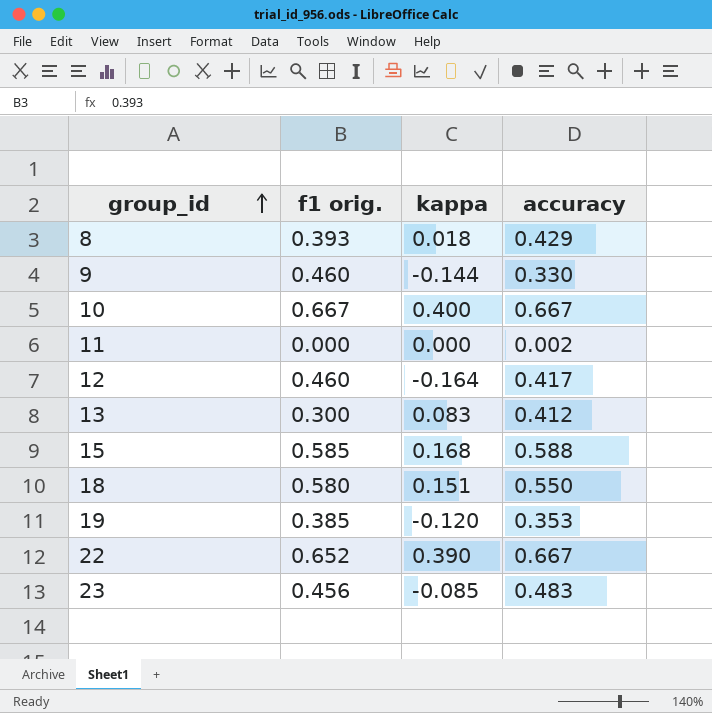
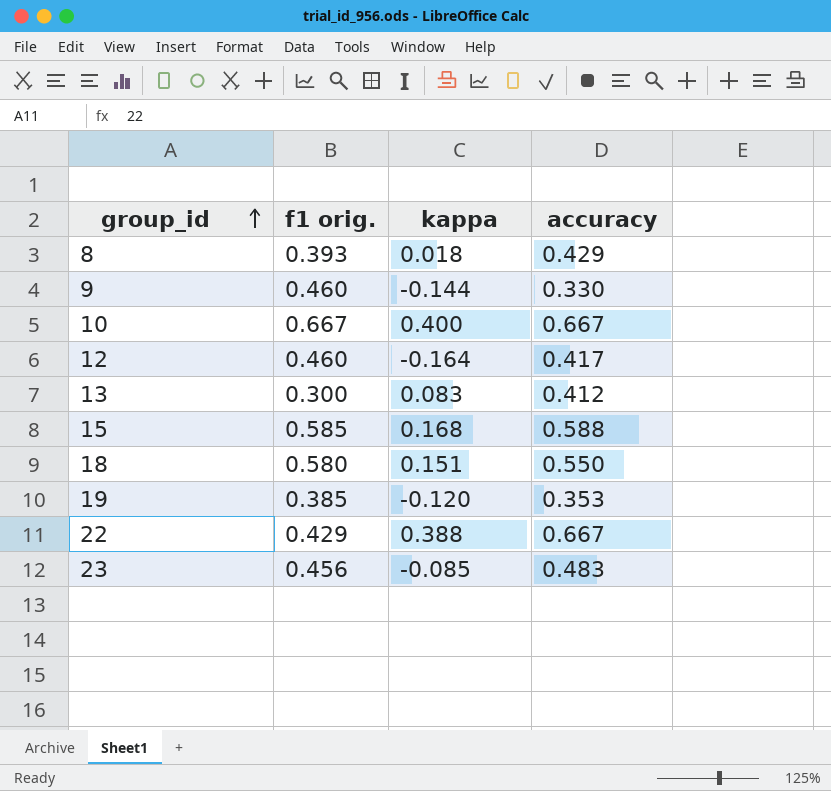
row 11: 0.000 | 0.000 | 0.002 -> none
22 | f1 orig.: 0.652 -> 0.429
22 | kappa: 0.390 -> 0.388

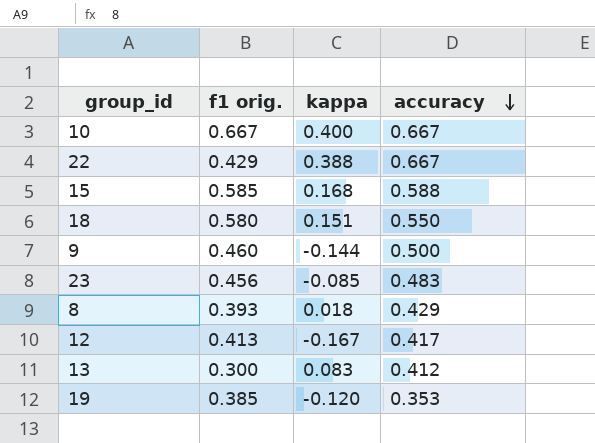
row order: group_id ascending -> accuracy descending
9 | accuracy: 0.330 -> 0.500
12 | f1 orig.: 0.460 -> 0.413
12 | kappa: -0.164 -> -0.167

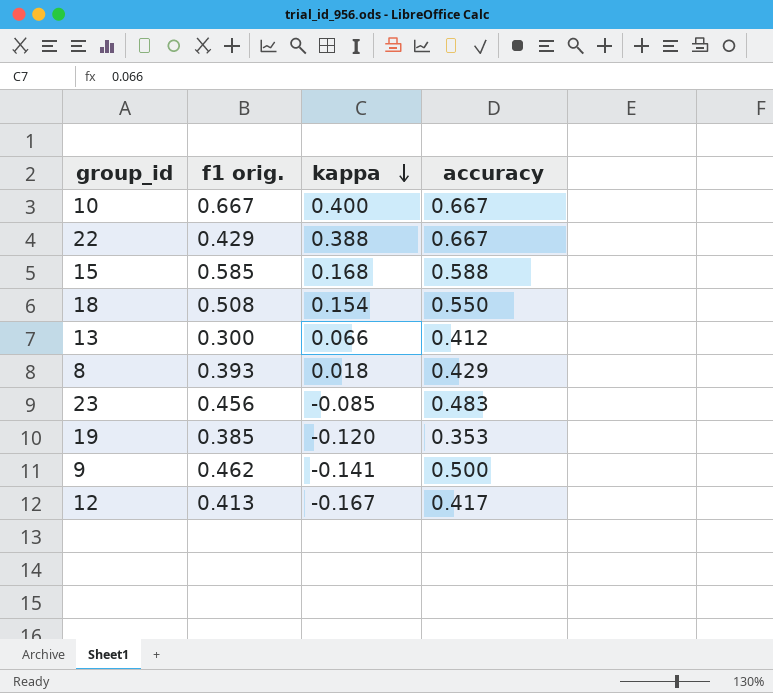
row order: accuracy descending -> kappa descending
18 | f1 orig.: 0.580 -> 0.508
18 | kappa: 0.151 -> 0.154
13 | kappa: 0.083 -> 0.066
9 | f1 orig.: 0.460 -> 0.462
9 | kappa: -0.144 -> -0.141

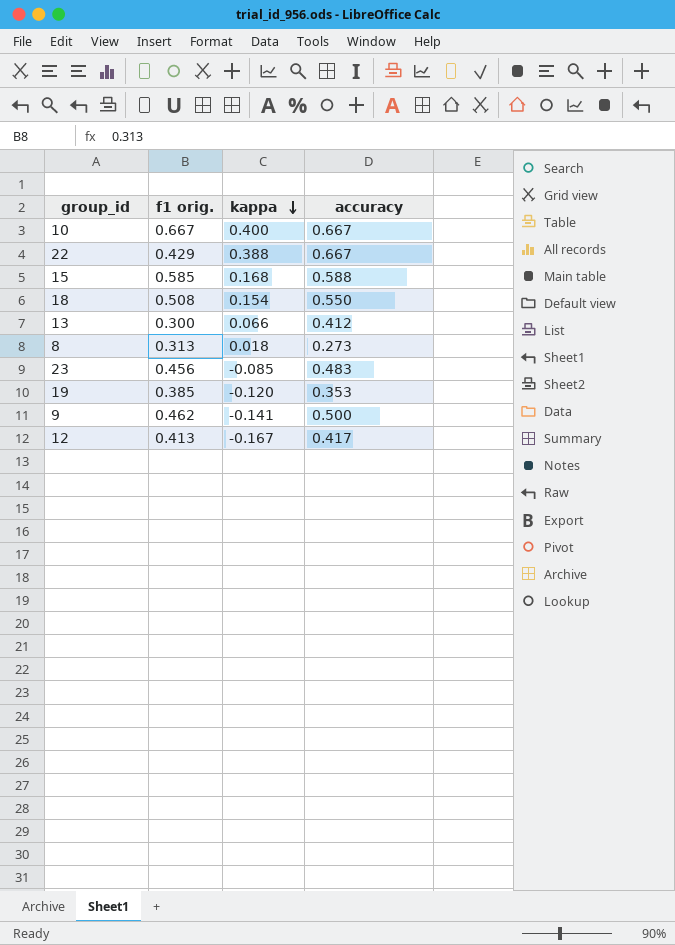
8 | f1 orig.: 0.393 -> 0.313
8 | accuracy: 0.429 -> 0.273

